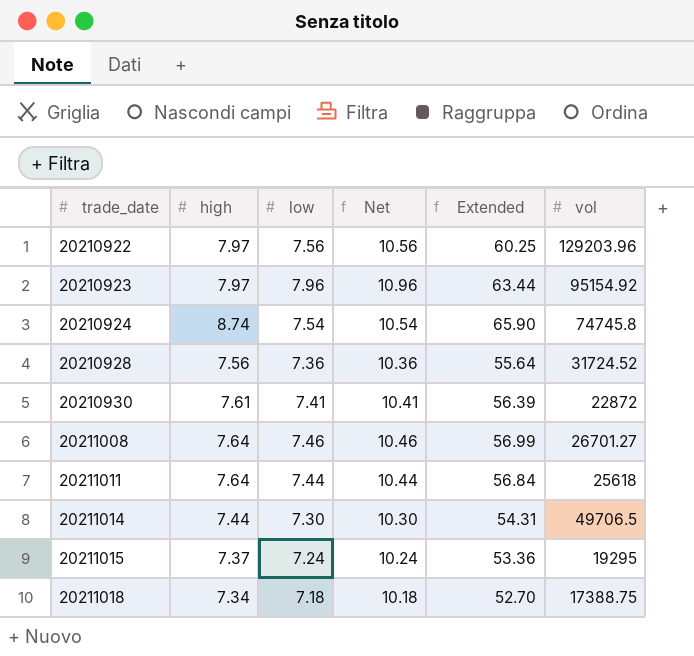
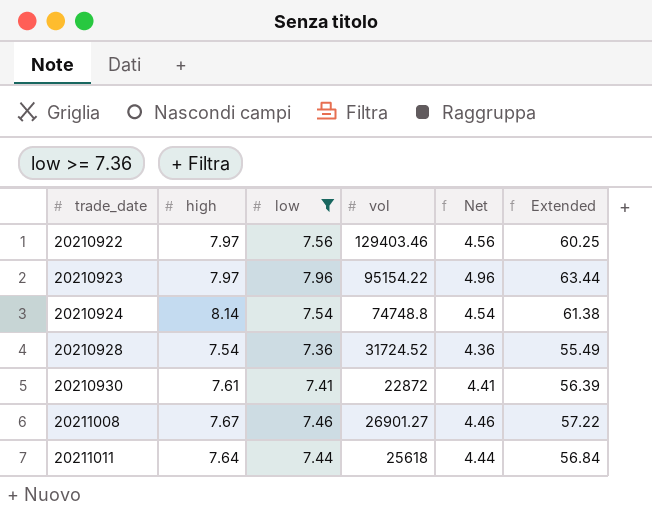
filter: none -> low >= 7.36
column vol | position: 6 -> 4
column Net | formula: [low] + 3 -> [low] - 3
20210922 | vol: 129203.96 -> 129403.46
20210923 | vol: 95154.92 -> 95154.22
20210924 | high: 8.74 -> 8.14
20210924 | vol: 74745.8 -> 74748.8
20210924 | Extended: 65.90 -> 61.38
20210928 | high: 7.56 -> 7.54
20210928 | Extended: 55.64 -> 55.49
20211008 | high: 7.64 -> 7.67
20211008 | vol: 26701.27 -> 26901.27
20211008 | Extended: 56.99 -> 57.22

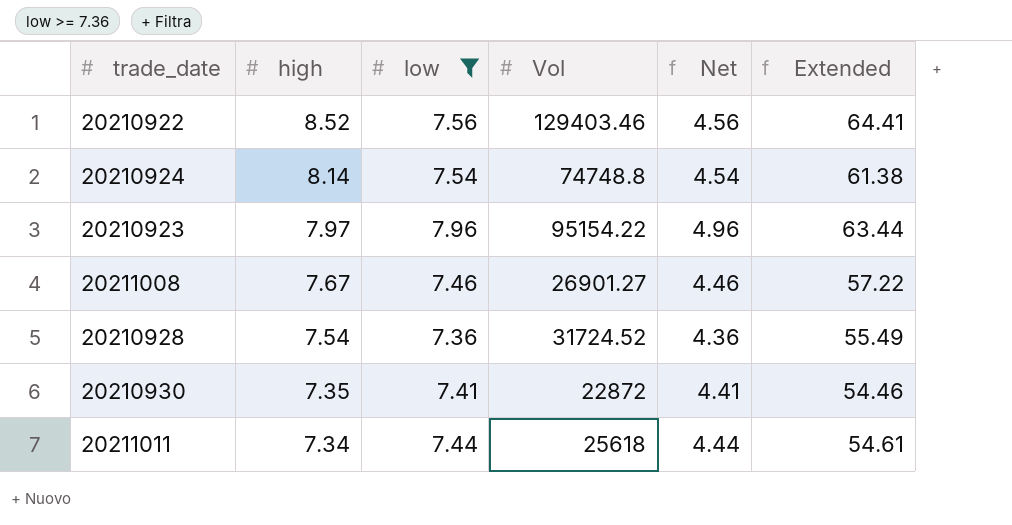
row order: trade_date ascending -> high descending
column name: vol -> Vol
20210922 | high: 7.97 -> 8.52
20210922 | Extended: 60.25 -> 64.41
20210930 | high: 7.61 -> 7.35
20210930 | Extended: 56.39 -> 54.46
20211011 | high: 7.64 -> 7.34
20211011 | Extended: 56.84 -> 54.61

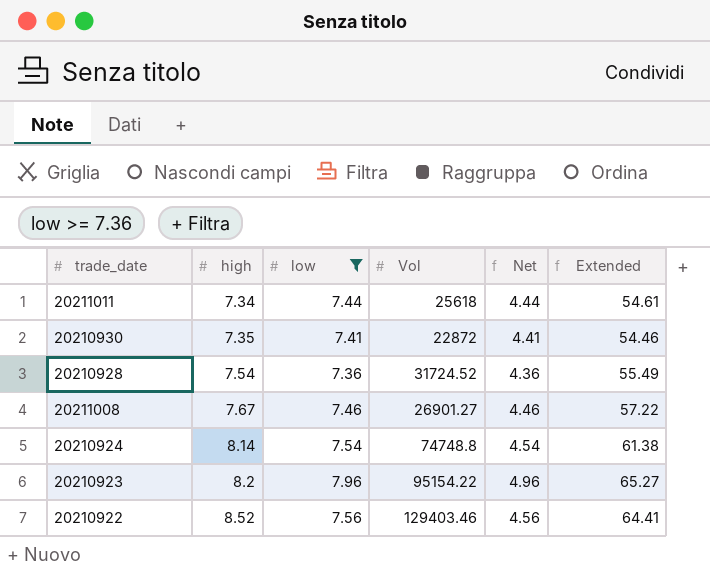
row order: high descending -> high ascending
20210923 | high: 7.97 -> 8.2
20210923 | Extended: 63.44 -> 65.27

